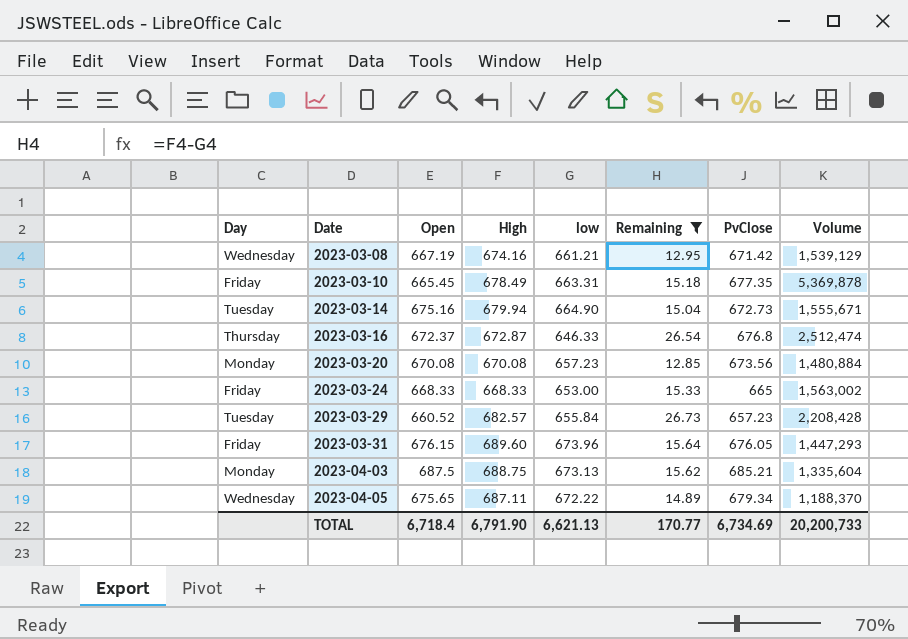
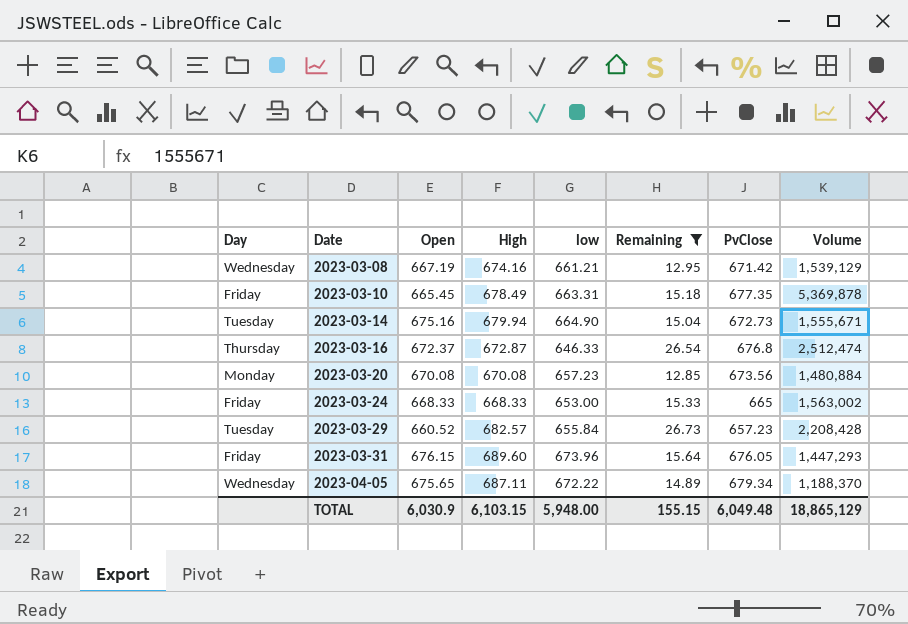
row 2023-04-03: Monday | 687.5 | 688.75 | 673.13 | 15.62 | 685.21 | 1,335,604 -> none
TOTAL | Open: 6,718.4 -> 6,030.9
TOTAL | High: 6,791.90 -> 6,103.15
TOTAL | low: 6,621.13 -> 5,948.00
TOTAL | Remaining: 170.77 -> 155.15
TOTAL | PvClose: 6,734.69 -> 6,049.48
TOTAL | Volume: 20,200,733 -> 18,865,129

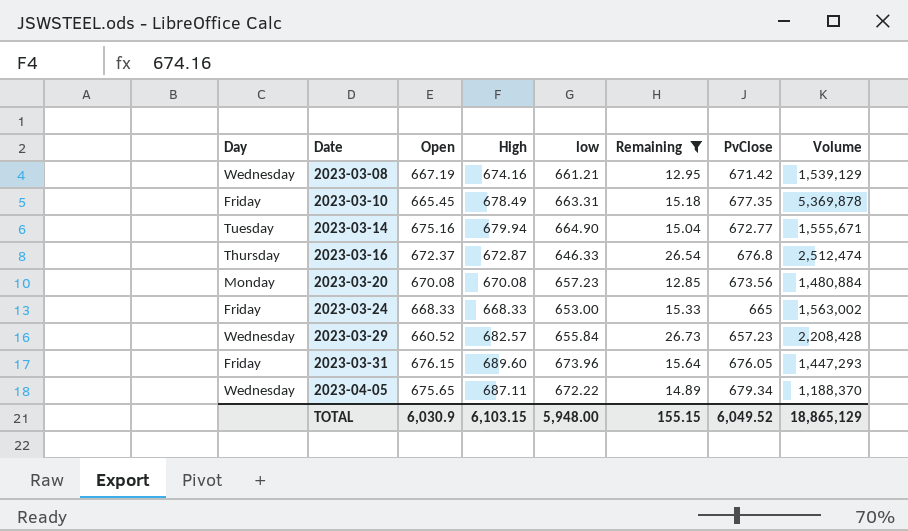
2023-03-14 | PvClose: 672.73 -> 672.77
2023-03-29 | Day: Tuesday -> Wednesday
TOTAL | PvClose: 6,049.48 -> 6,049.52

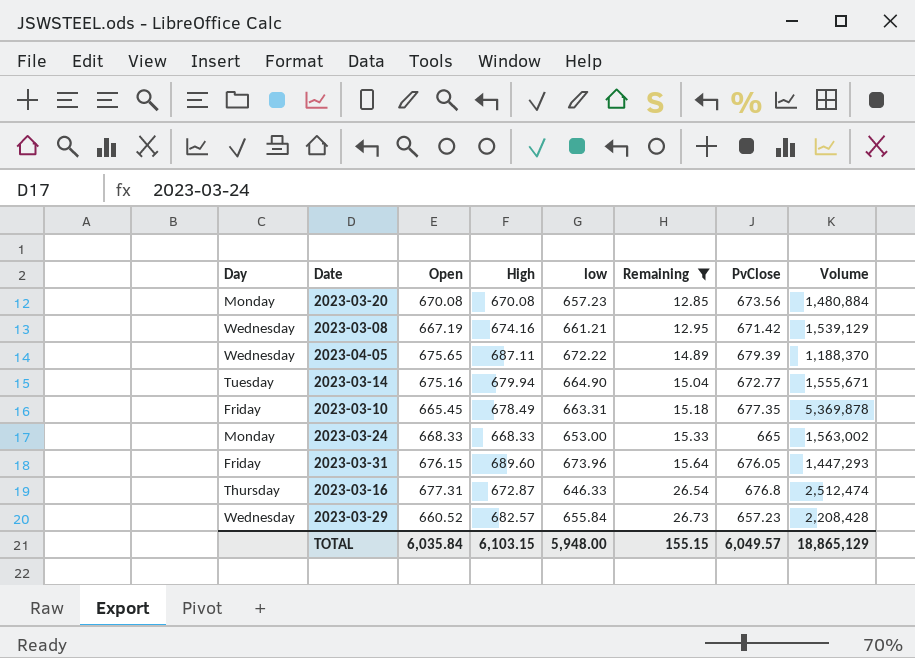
row order: Date ascending -> Remaining ascending
2023-04-05 | PvClose: 679.34 -> 679.39
2023-03-24 | Day: Friday -> Monday
2023-03-16 | Open: 672.37 -> 677.31
TOTAL | Open: 6,030.9 -> 6,035.84
TOTAL | PvClose: 6,049.52 -> 6,049.57

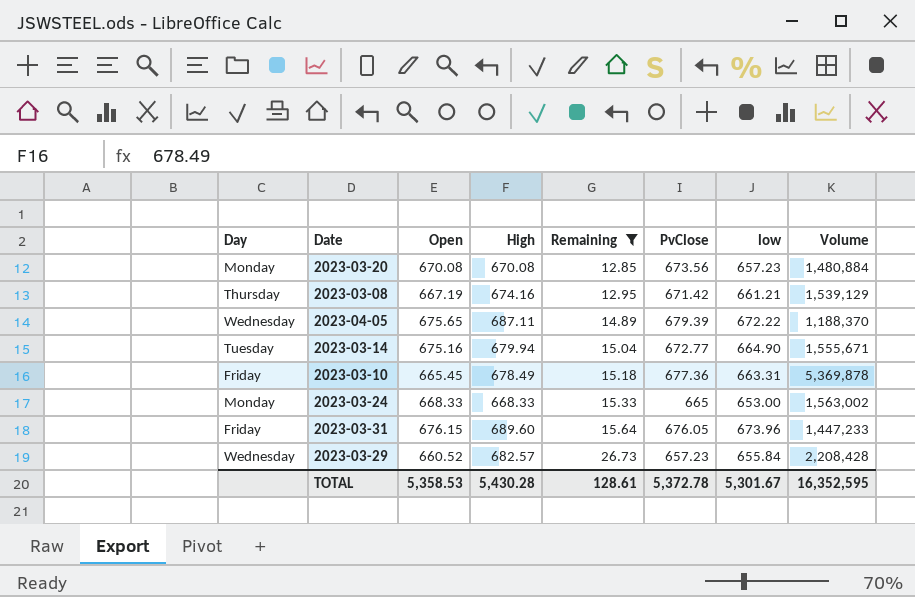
column low | position: 5 -> 7
row 2023-03-16: Thursday | 677.31 | 672.87 | 646.33 | 26.54 | 676.8 | 2,512,474 -> none
2023-03-08 | Day: Wednesday -> Thursday
2023-03-10 | PvClose: 677.35 -> 677.36
2023-03-31 | Volume: 1,447,293 -> 1,447,233
TOTAL | Open: 6,035.84 -> 5,358.53
TOTAL | High: 6,103.15 -> 5,430.28
TOTAL | Remaining: 155.15 -> 128.61
TOTAL | PvClose: 6,049.57 -> 5,372.78
TOTAL | low: 5,948.00 -> 5,301.67
TOTAL | Volume: 18,865,129 -> 16,352,595

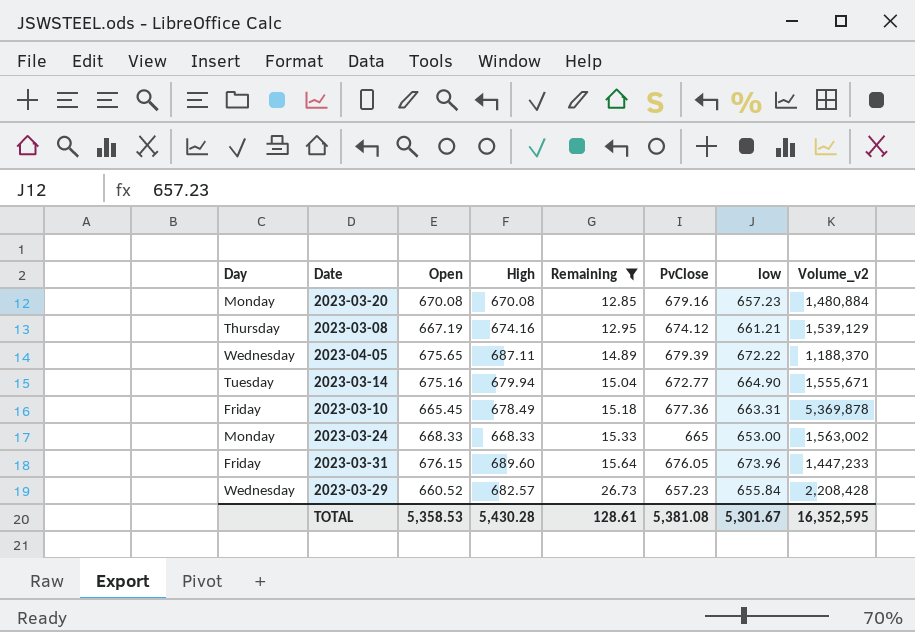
column name: Volume -> Volume_v2
2023-03-20 | PvClose: 673.56 -> 679.16
2023-03-08 | PvClose: 671.42 -> 674.12
TOTAL | PvClose: 5,372.78 -> 5,381.08

